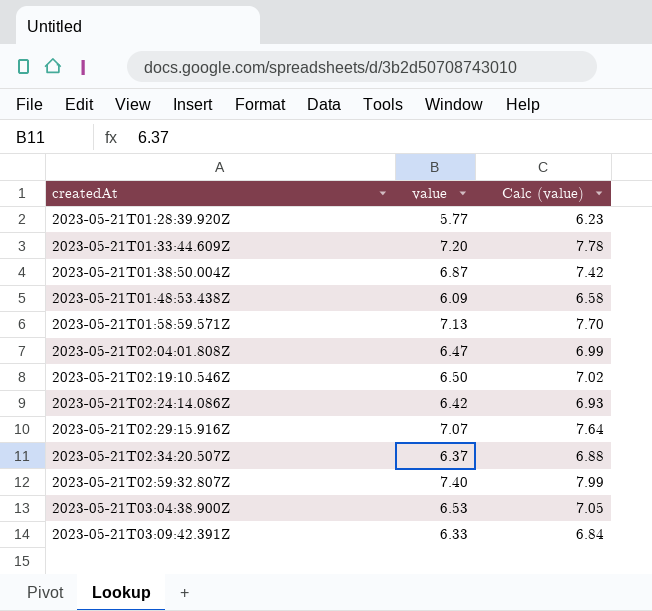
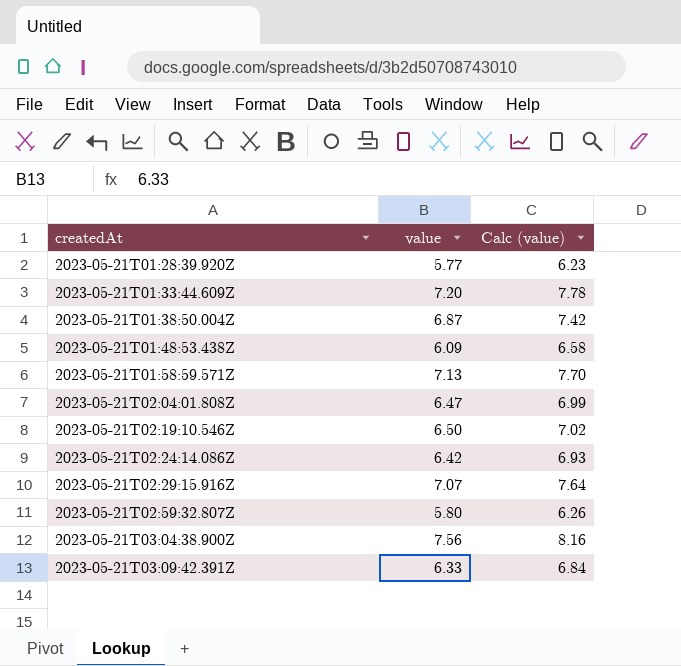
row 2023-05-21T02:34:20.507Z: 6.37 | 6.88 -> none
2023-05-21T02:59:32.807Z | value: 7.40 -> 5.80
2023-05-21T02:59:32.807Z | Calc (value): 7.99 -> 6.26
2023-05-21T03:04:38.900Z | value: 6.53 -> 7.56
2023-05-21T03:04:38.900Z | Calc (value): 7.05 -> 8.16

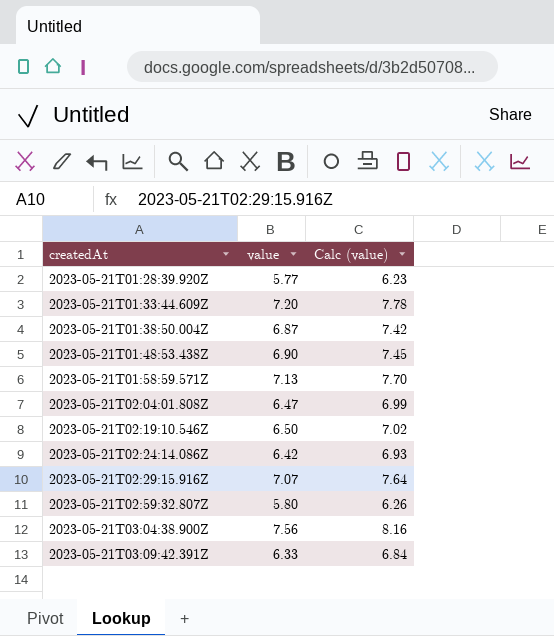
2023-05-21T01:48:53.438Z | value: 6.09 -> 6.90
2023-05-21T01:48:53.438Z | Calc (value): 6.58 -> 7.45

